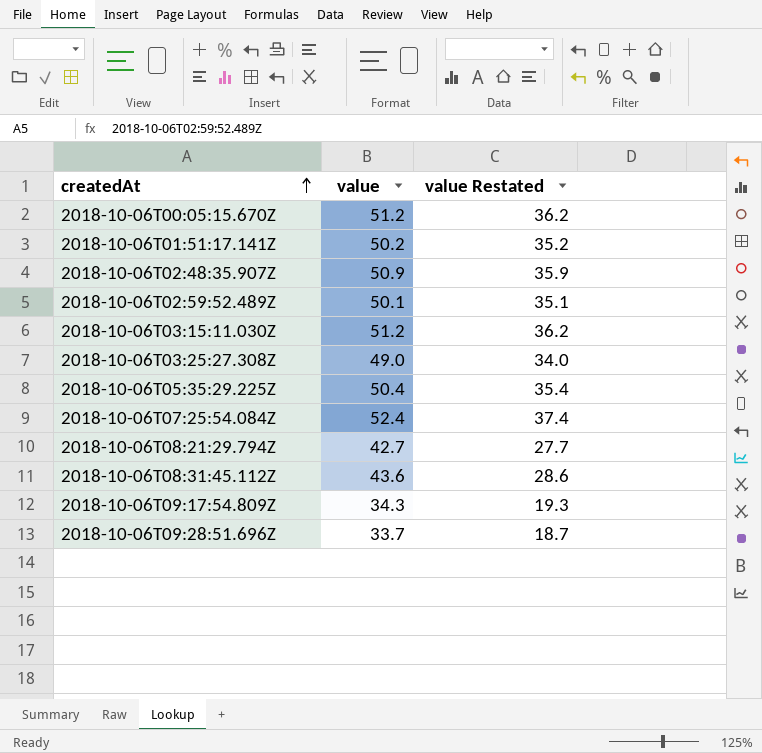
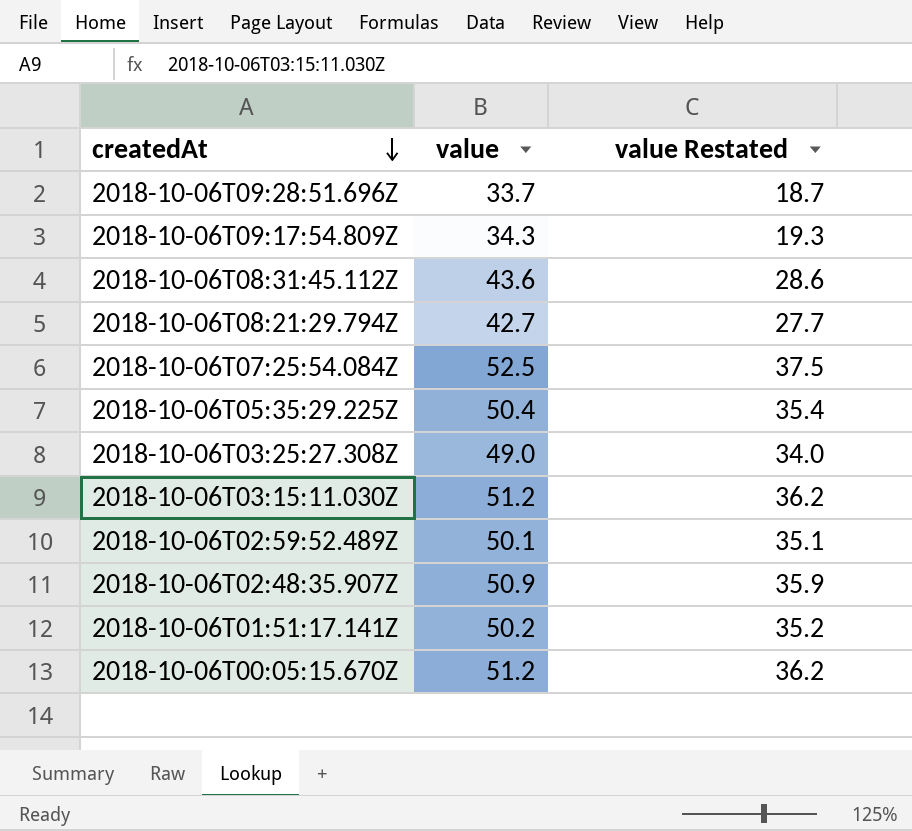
row order: createdAt ascending -> createdAt descending
2018-10-06T07:25:54.084Z | value: 52.4 -> 52.5
2018-10-06T07:25:54.084Z | value Restated: 37.4 -> 37.5

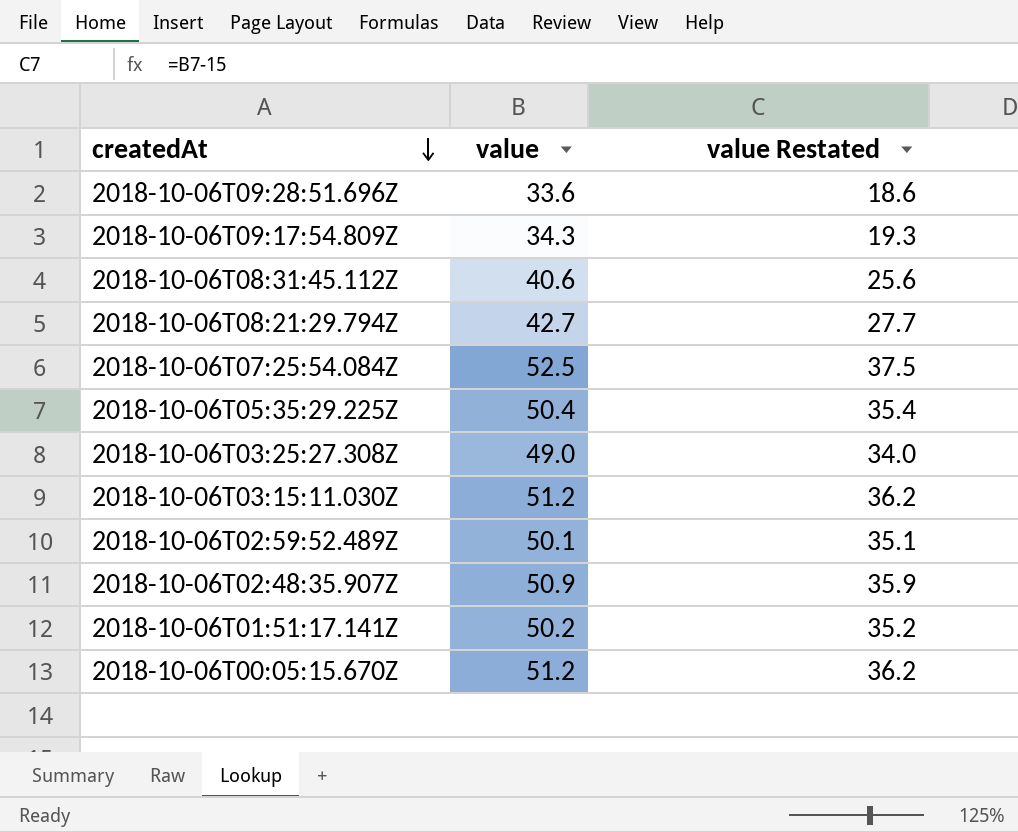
2018-10-06T09:28:51.696Z | value: 33.7 -> 33.6
2018-10-06T09:28:51.696Z | value Restated: 18.7 -> 18.6
2018-10-06T08:31:45.112Z | value: 43.6 -> 40.6
2018-10-06T08:31:45.112Z | value Restated: 28.6 -> 25.6

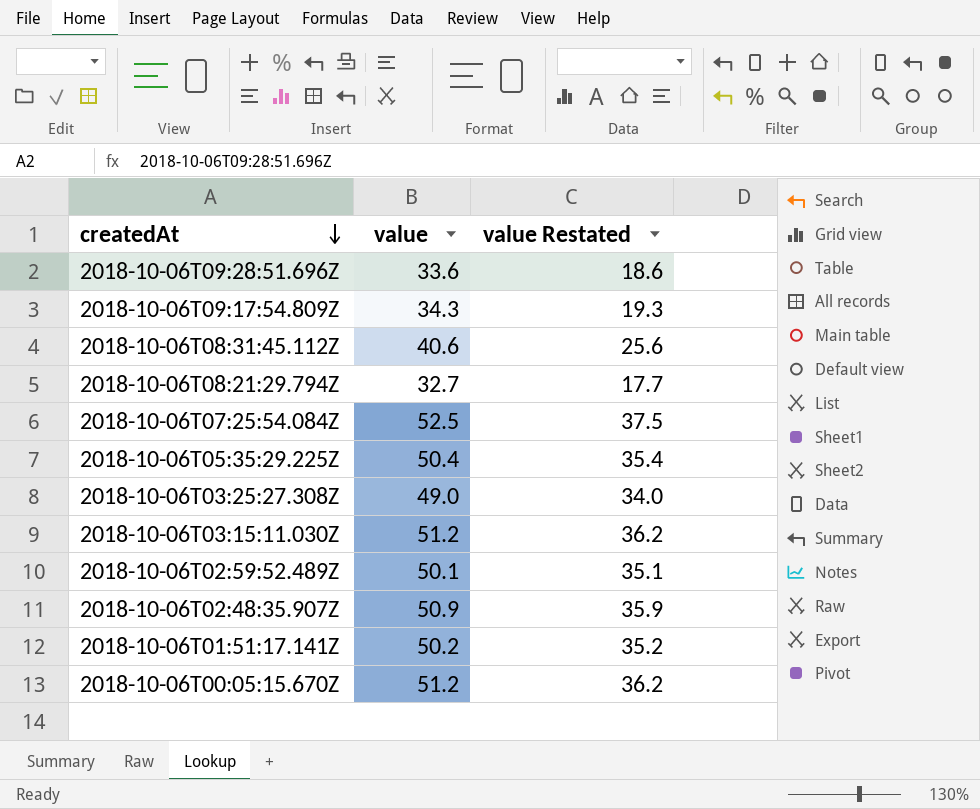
2018-10-06T08:21:29.794Z | value: 42.7 -> 32.7
2018-10-06T08:21:29.794Z | value Restated: 27.7 -> 17.7

